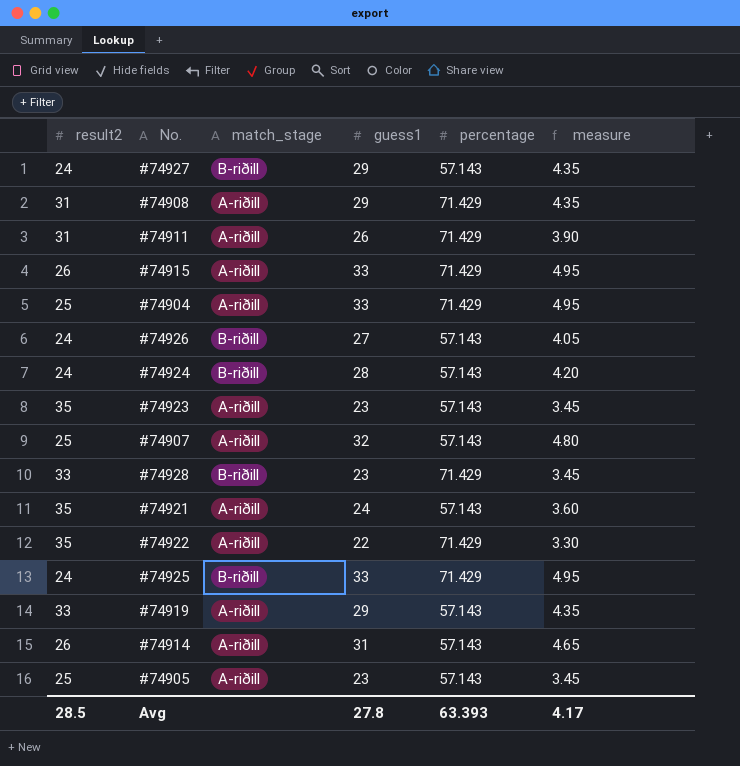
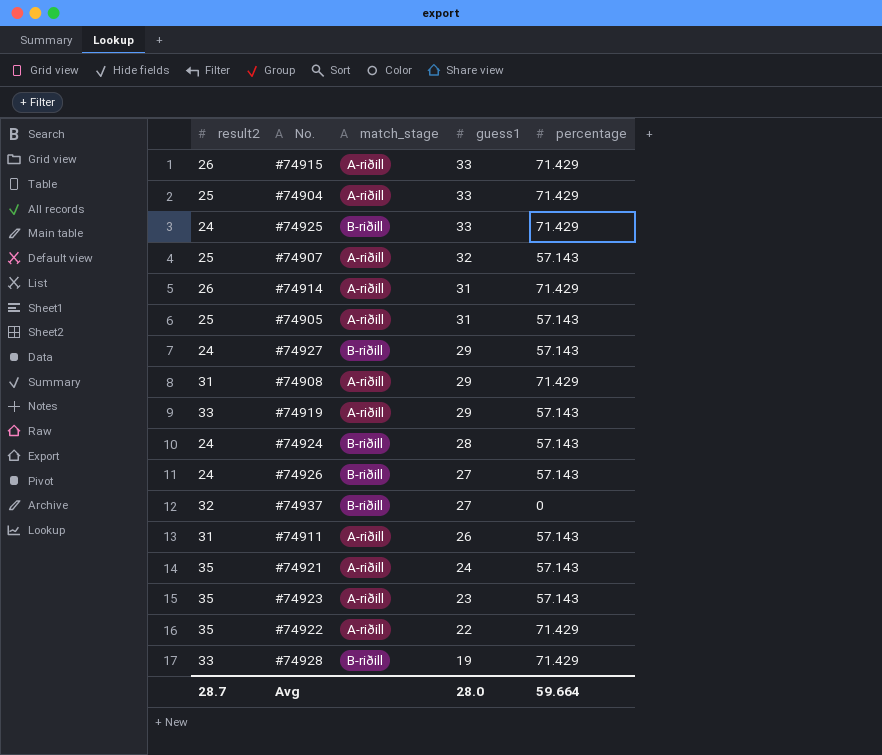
row order: none -> guess1 descending
column measure | formula: [guess1] * 0.15 -> none
#74914 | percentage: 57.143 -> 71.429
#74905 | guess1: 23 -> 31
row #74937: none -> 32 | B-riðill | 27 | 0
#74911 | percentage: 71.429 -> 57.143
#74928 | guess1: 23 -> 19
Avg | result2: 28.5 -> 28.7
Avg | guess1: 27.8 -> 28.0
Avg | percentage: 63.393 -> 59.664

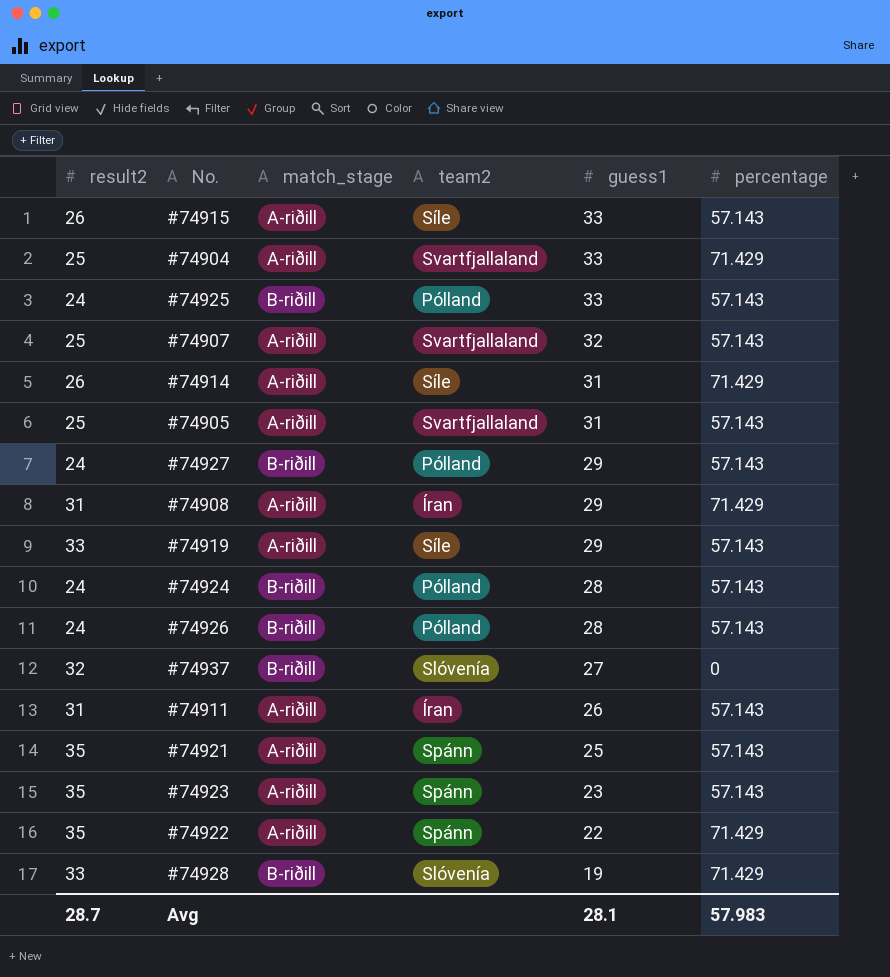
column team2 | position: none -> 4
#74915 | percentage: 71.429 -> 57.143
#74925 | percentage: 71.429 -> 57.143
#74926 | guess1: 27 -> 28
#74921 | guess1: 24 -> 25
Avg | guess1: 28.0 -> 28.1
Avg | percentage: 59.664 -> 57.983

